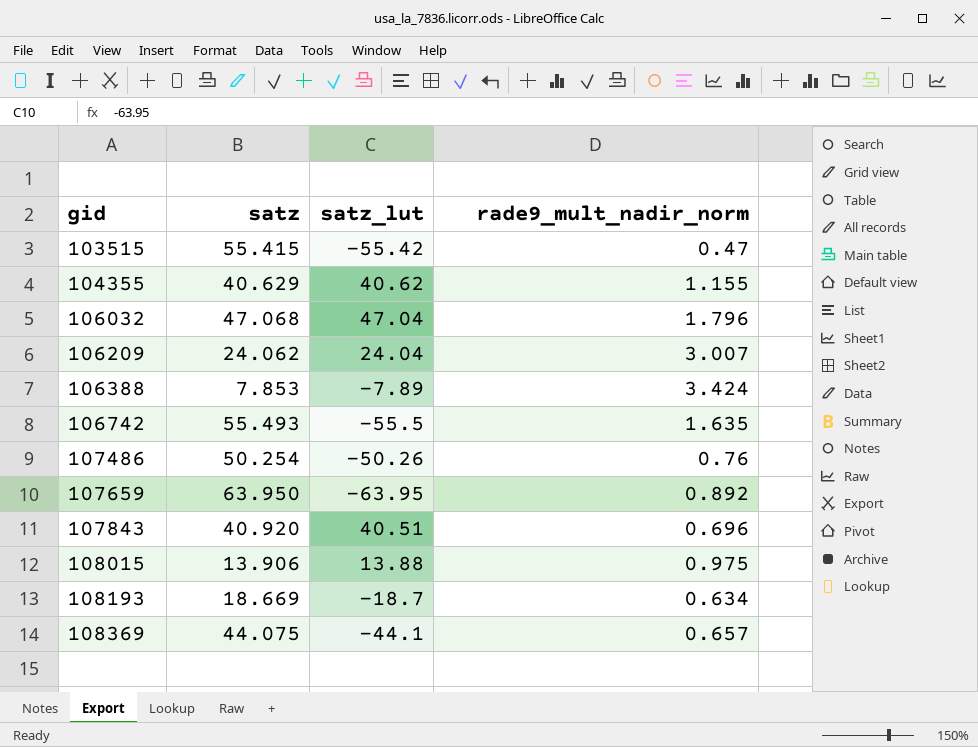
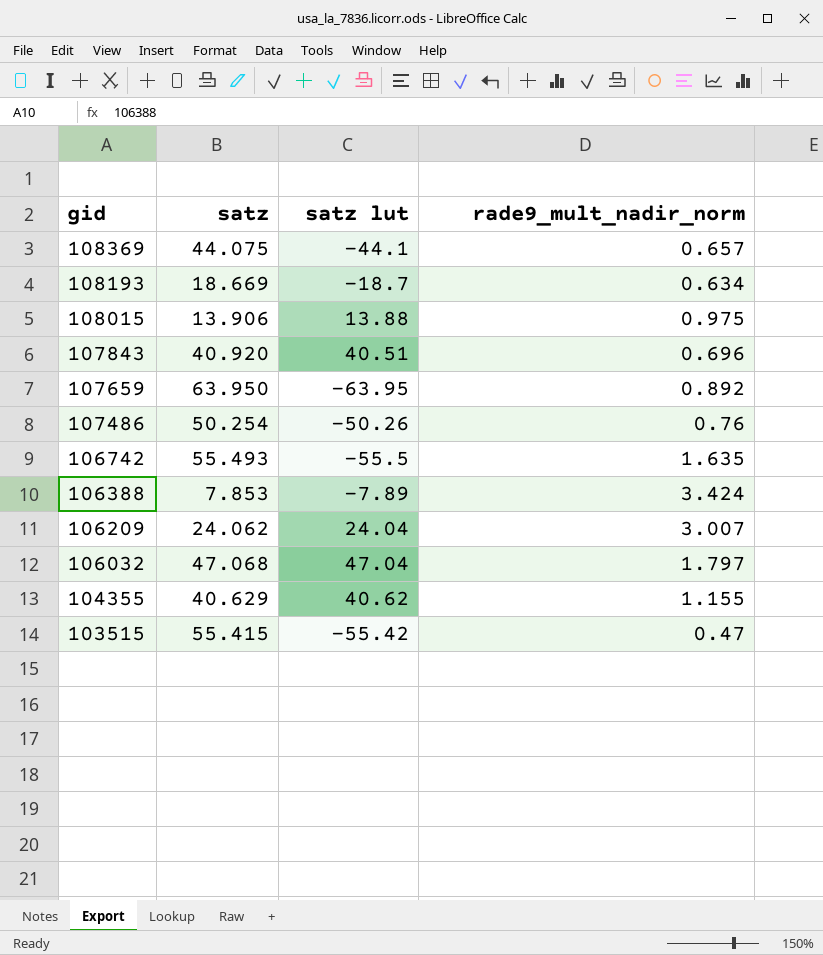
row order: gid ascending -> gid descending
column name: satz_lut -> satz lut
106032 | rade9_mult_nadir_norm: 1.796 -> 1.797

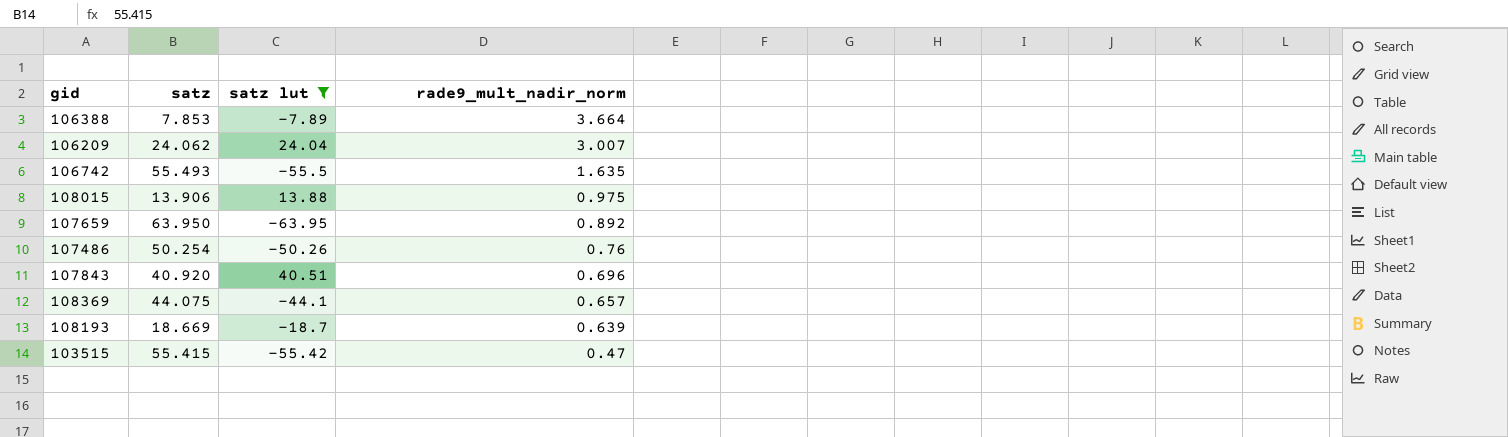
filter: none -> satz lut <= 40.51
row order: gid descending -> rade9_mult_nadir_norm descending
106388 | rade9_mult_nadir_norm: 3.424 -> 3.664
108193 | rade9_mult_nadir_norm: 0.634 -> 0.639

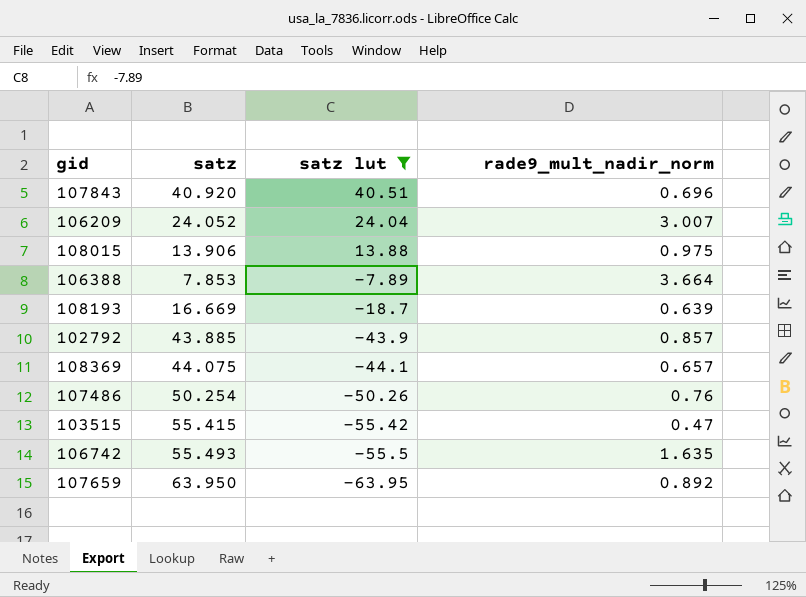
row order: rade9_mult_nadir_norm descending -> satz lut descending
106209 | satz: 24.062 -> 24.052
108193 | satz: 18.669 -> 16.669
row 102792: none -> 43.885 | -43.9 | 0.857

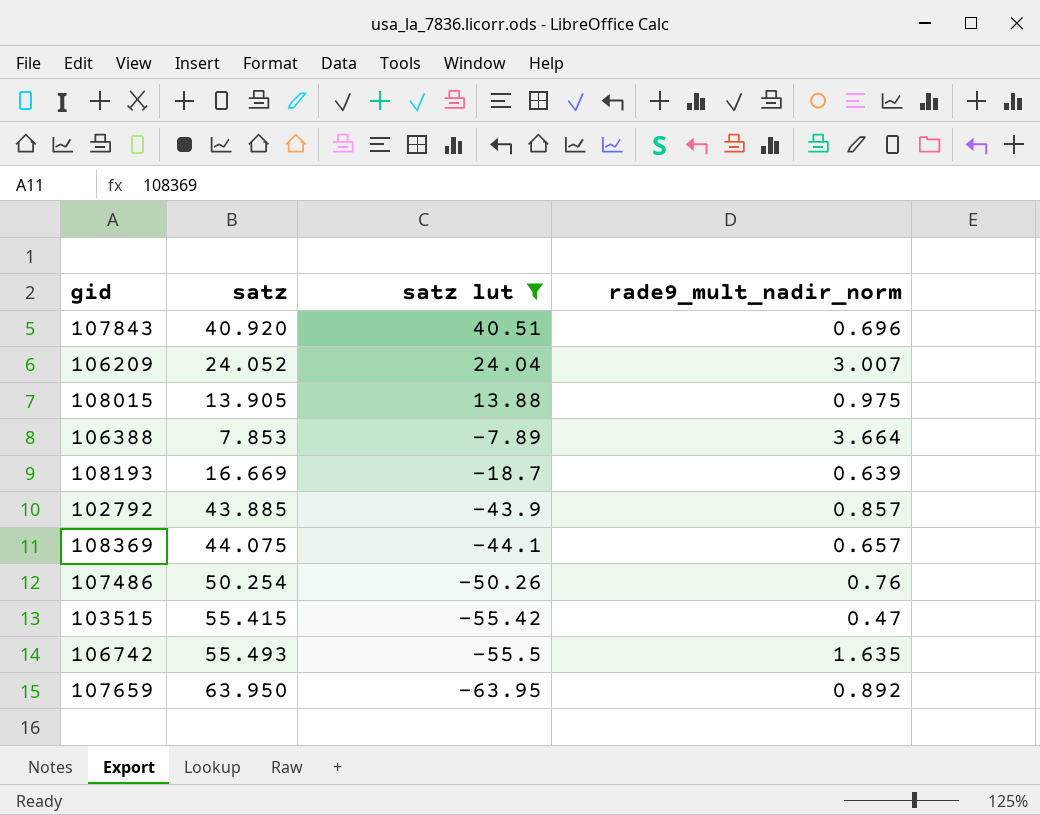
108015 | satz: 13.906 -> 13.905

